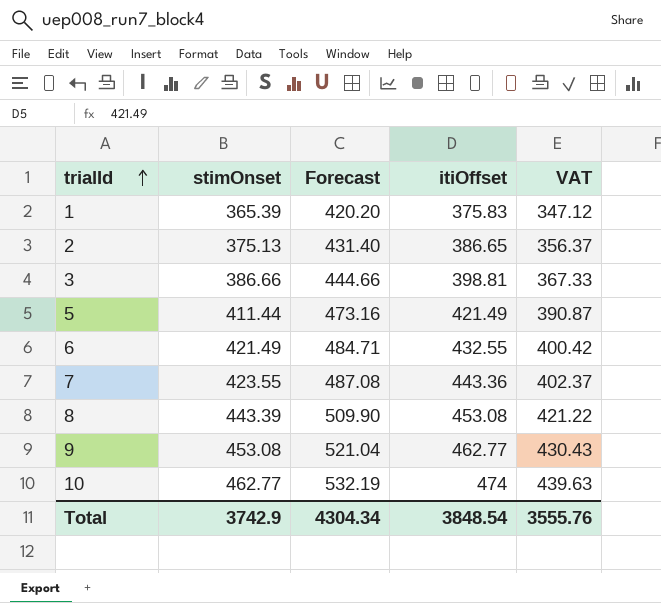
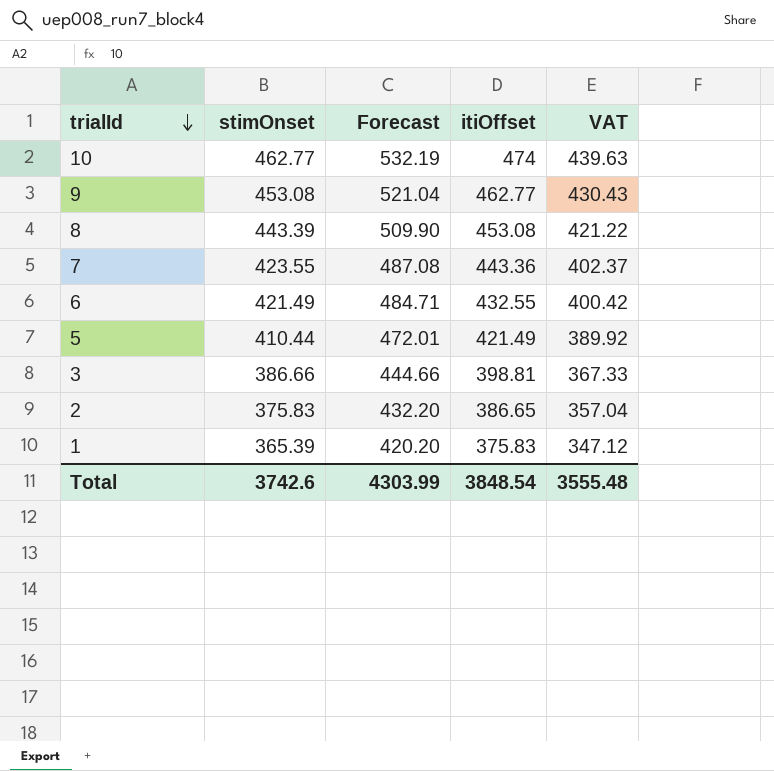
row order: trialId ascending -> trialId descending
5 | stimOnset: 411.44 -> 410.44
5 | Forecast: 473.16 -> 472.01
5 | VAT: 390.87 -> 389.92
2 | stimOnset: 375.13 -> 375.83
2 | Forecast: 431.40 -> 432.20
2 | VAT: 356.37 -> 357.04
Total | stimOnset: 3742.9 -> 3742.6
Total | Forecast: 4304.34 -> 4303.99
Total | VAT: 3555.76 -> 3555.48

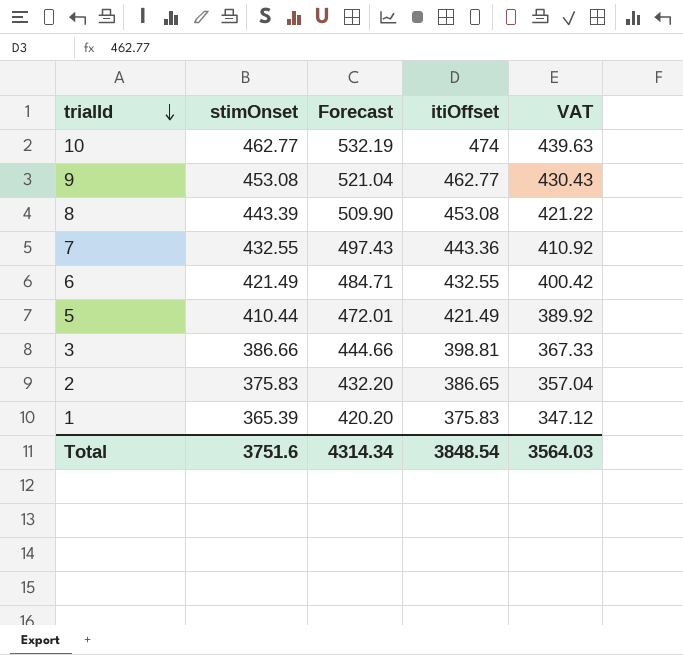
7 | stimOnset: 423.55 -> 432.55
7 | Forecast: 487.08 -> 497.43
7 | VAT: 402.37 -> 410.92
Total | stimOnset: 3742.6 -> 3751.6
Total | Forecast: 4303.99 -> 4314.34
Total | VAT: 3555.48 -> 3564.03

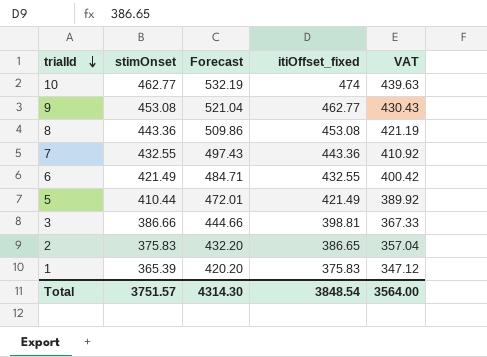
column name: itiOffset -> itiOffset_fixed
8 | stimOnset: 443.39 -> 443.36
8 | Forecast: 509.90 -> 509.86
8 | VAT: 421.22 -> 421.19
Total | stimOnset: 3751.6 -> 3751.57
Total | Forecast: 4314.34 -> 4314.30
Total | VAT: 3564.03 -> 3564.00

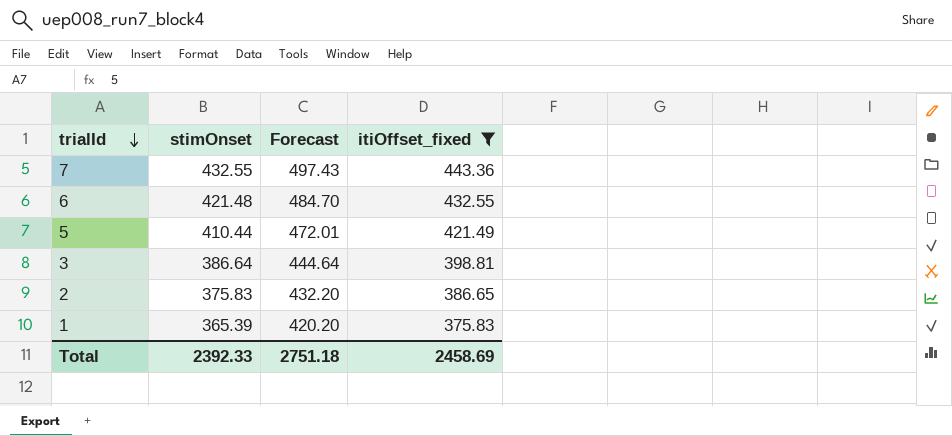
filter: none -> itiOffset_fixed <= 443.36
column VAT | formula: [stimOnset] * 0.95 -> none
6 | stimOnset: 421.49 -> 421.48
6 | Forecast: 484.71 -> 484.70
3 | stimOnset: 386.66 -> 386.64
3 | Forecast: 444.66 -> 444.64
Total | stimOnset: 3751.57 -> 2392.33
Total | Forecast: 4314.30 -> 2751.18
Total | itiOffset_fixed: 3848.54 -> 2458.69

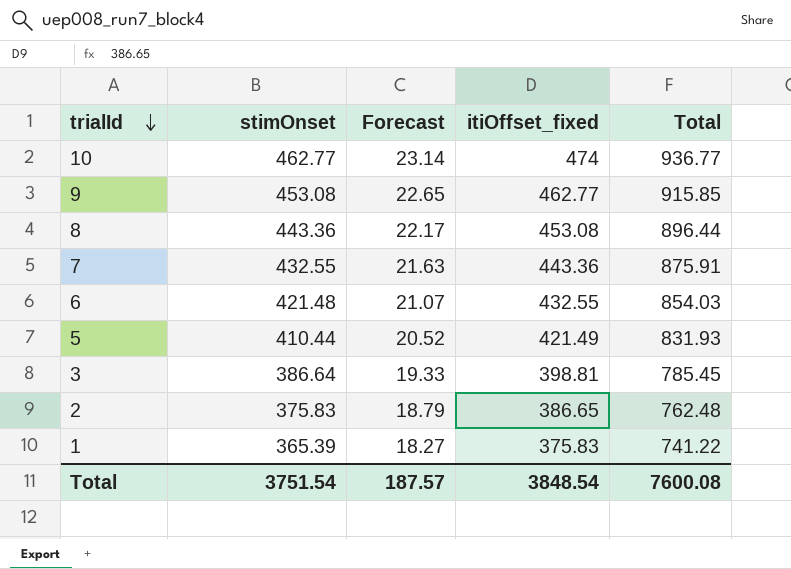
filter: itiOffset_fixed <= 443.36 -> none
column Forecast | formula: [stimOnset] * 1.15 -> [stimOnset] * 0.05
column Total | formula: none -> [stimOnset] + [itiOffset_fixed]
Total | stimOnset: 2392.33 -> 3751.54
Total | Forecast: 2751.18 -> 187.57
Total | itiOffset_fixed: 2458.69 -> 3848.54

